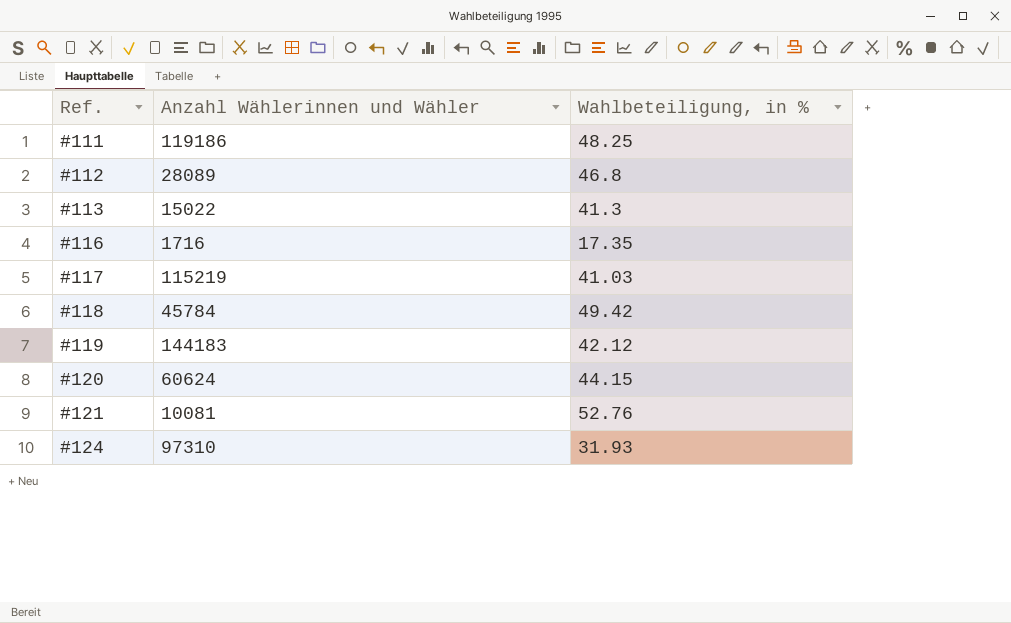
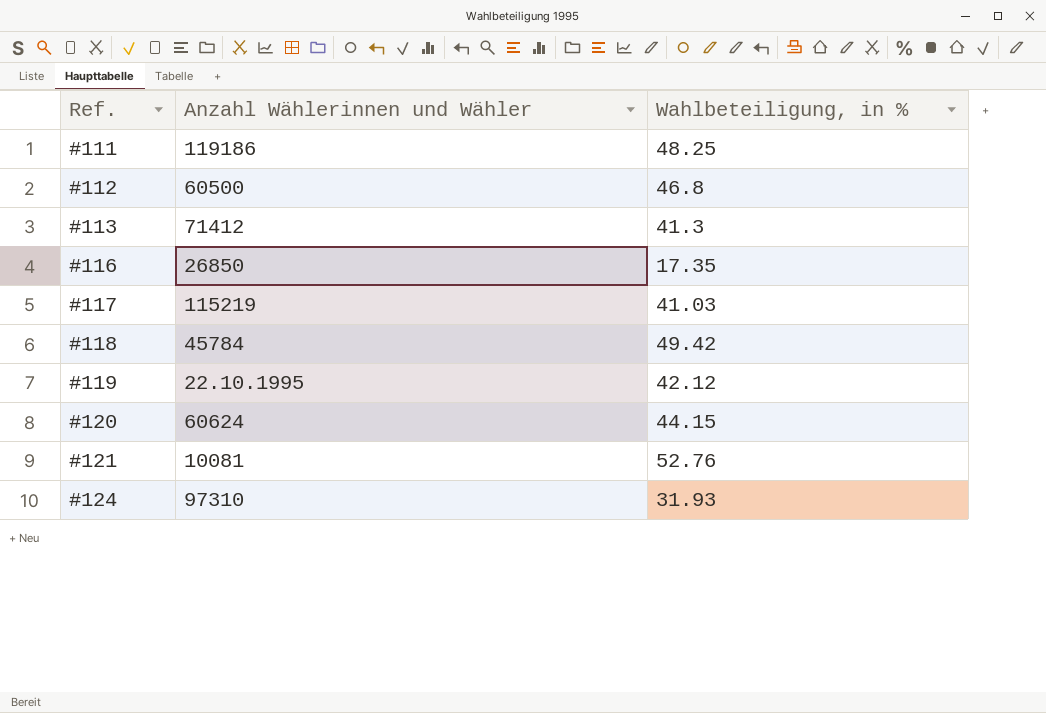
#112 | Anzahl Wählerinnen und Wähler: 28089 -> 60500
#113 | Anzahl Wählerinnen und Wähler: 15022 -> 71412
#116 | Anzahl Wählerinnen und Wähler: 1716 -> 26850
#119 | Anzahl Wählerinnen und Wähler: 144183 -> 22.10.1995

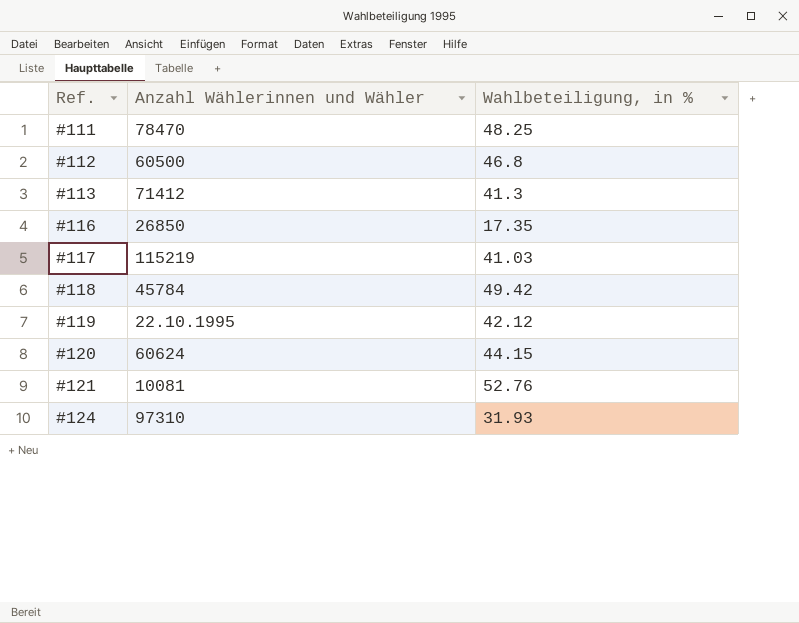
#111 | Anzahl Wählerinnen und Wähler: 119186 -> 78470

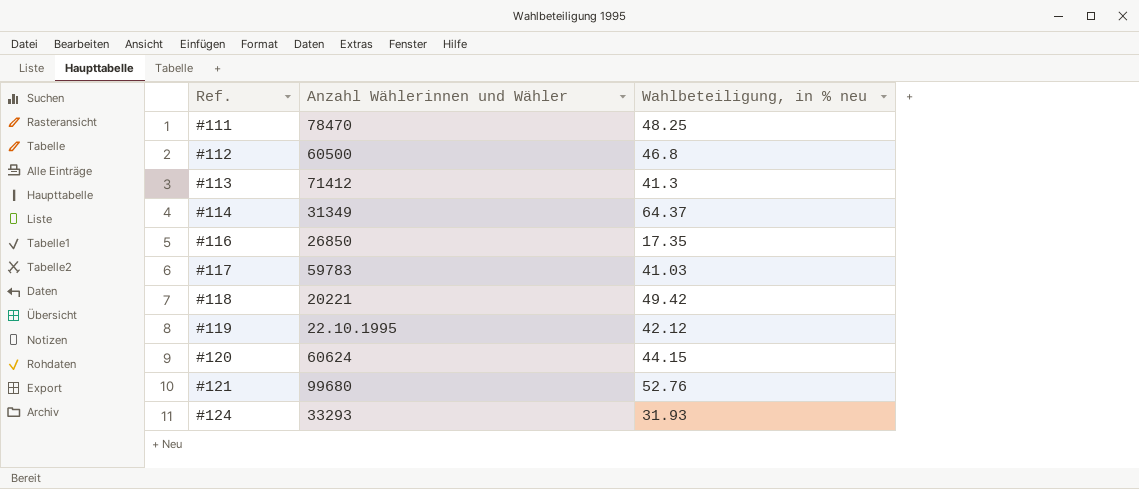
column name: Wahlbeteiligung, in % -> Wahlbeteiligung, in % neu
row #114: none -> 31349 | 64.37
#117 | Anzahl Wählerinnen und Wähler: 115219 -> 59783
#118 | Anzahl Wählerinnen und Wähler: 45784 -> 20221
#121 | Anzahl Wählerinnen und Wähler: 10081 -> 99680
#124 | Anzahl Wählerinnen und Wähler: 97310 -> 33293

